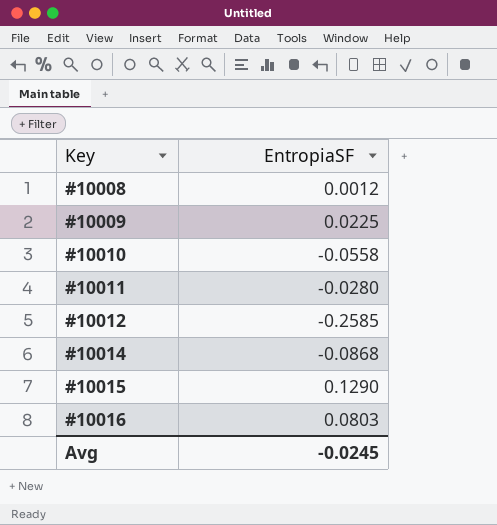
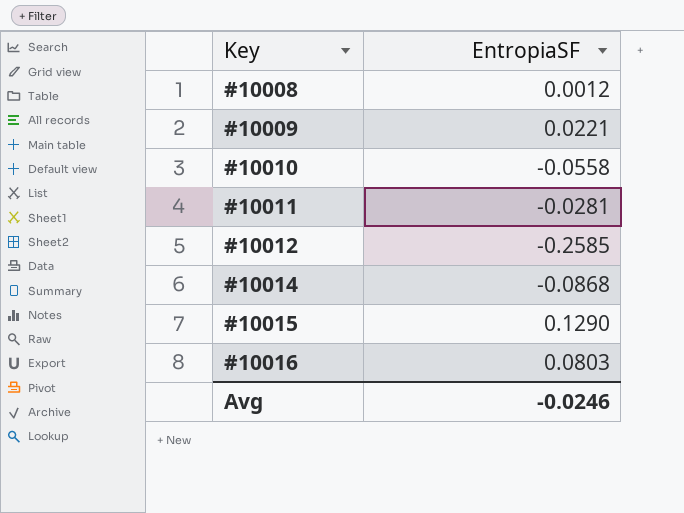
#10009 | EntropiaSF: 0.0225 -> 0.0221
#10011 | EntropiaSF: -0.0280 -> -0.0281
Avg | EntropiaSF: -0.0245 -> -0.0246

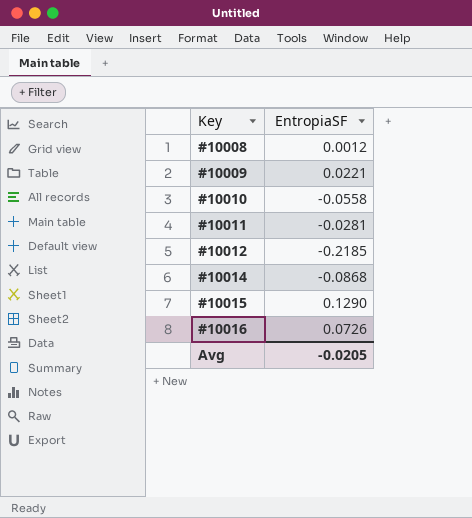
#10012 | EntropiaSF: -0.2585 -> -0.2185
#10016 | EntropiaSF: 0.0803 -> 0.0726
Avg | EntropiaSF: -0.0246 -> -0.0205

